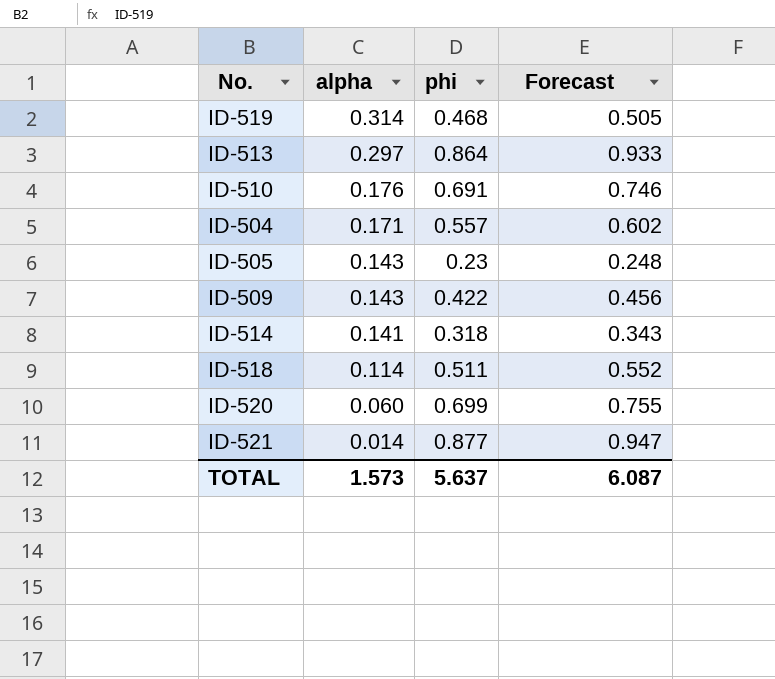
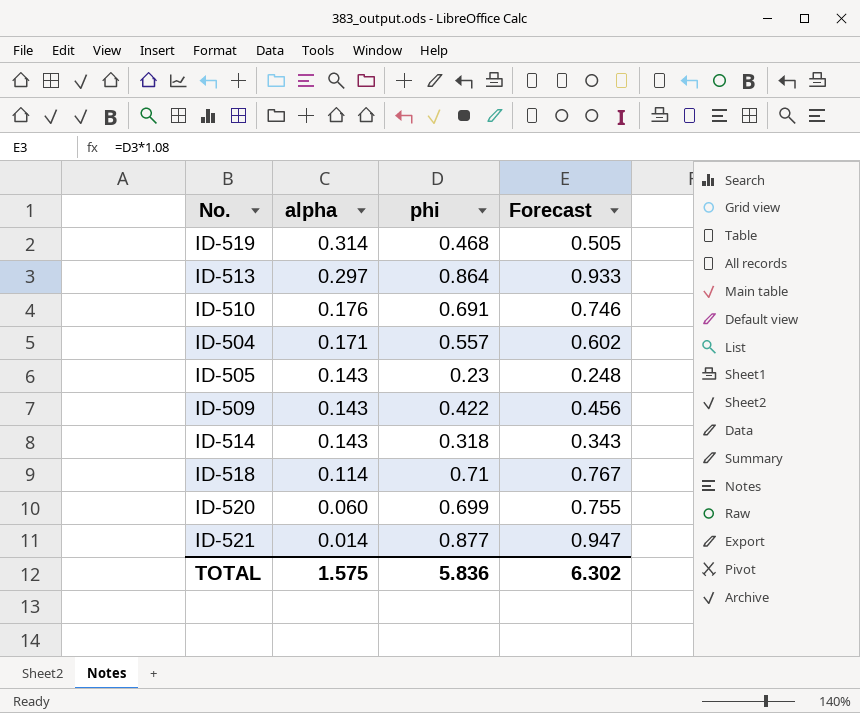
ID-514 | alpha: 0.141 -> 0.143
ID-518 | phi: 0.511 -> 0.71
ID-518 | Forecast: 0.552 -> 0.767
TOTAL | alpha: 1.573 -> 1.575
TOTAL | phi: 5.637 -> 5.836
TOTAL | Forecast: 6.087 -> 6.302

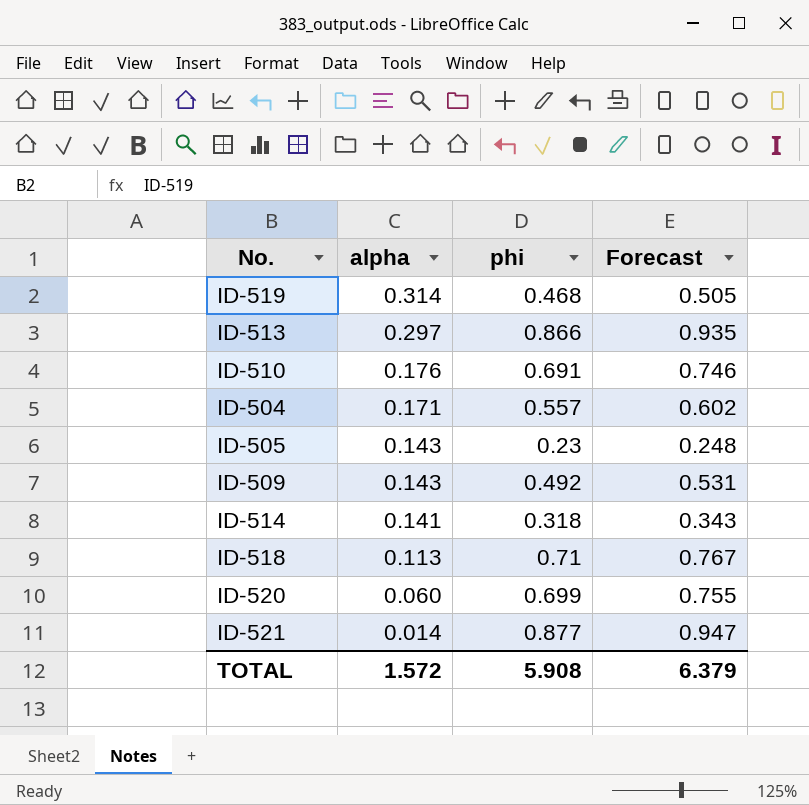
ID-513 | phi: 0.864 -> 0.866
ID-513 | Forecast: 0.933 -> 0.935
ID-509 | phi: 0.422 -> 0.492
ID-509 | Forecast: 0.456 -> 0.531
ID-514 | alpha: 0.143 -> 0.141
ID-518 | alpha: 0.114 -> 0.113
TOTAL | alpha: 1.575 -> 1.572
TOTAL | phi: 5.836 -> 5.908
TOTAL | Forecast: 6.302 -> 6.379

